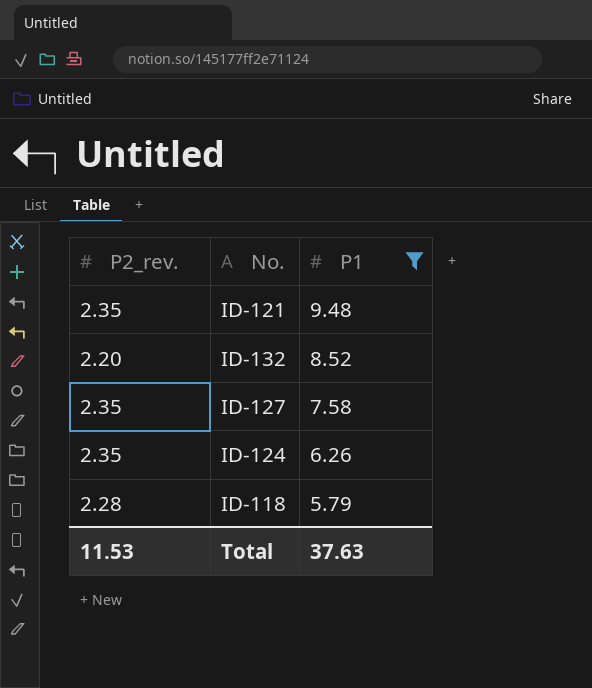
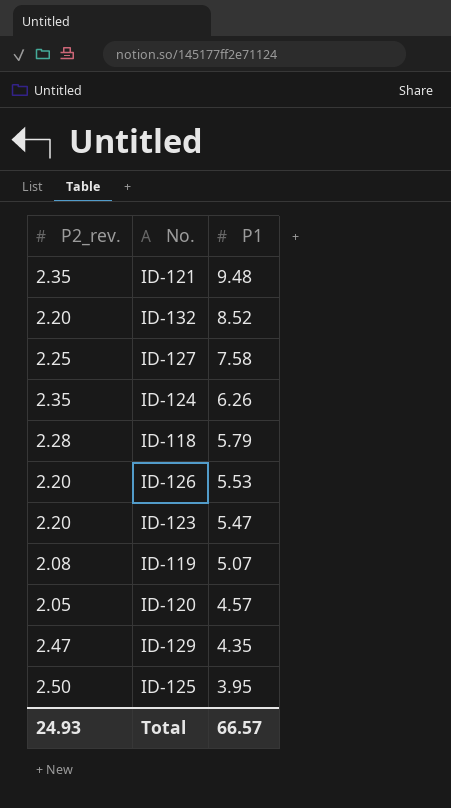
filter: P1 >= 5.79 -> none
ID-127 | P2_rev.: 2.35 -> 2.25
Total | P2_rev.: 11.53 -> 24.93
Total | P1: 37.63 -> 66.57

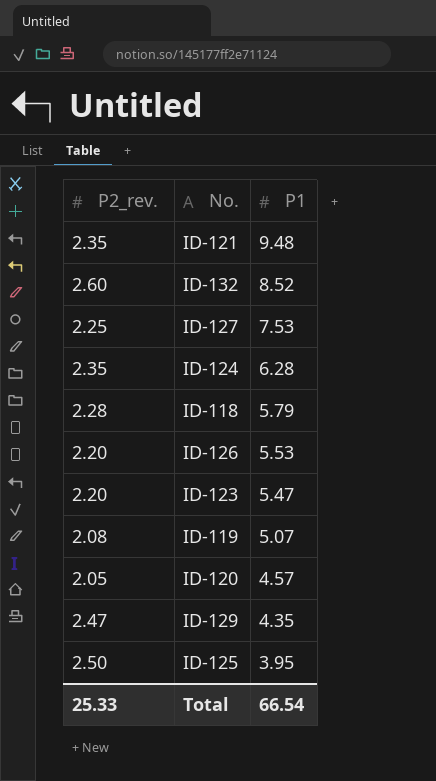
ID-132 | P2_rev.: 2.20 -> 2.60
ID-127 | P1: 7.58 -> 7.53
ID-124 | P1: 6.26 -> 6.28
Total | P2_rev.: 24.93 -> 25.33
Total | P1: 66.57 -> 66.54

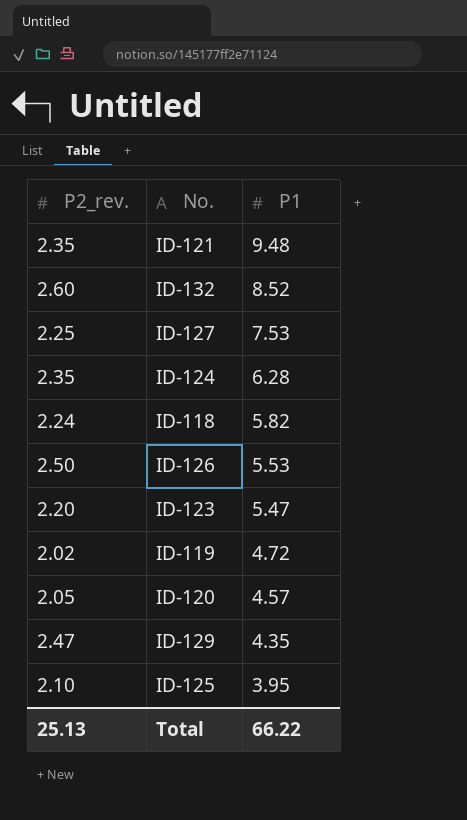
ID-118 | P2_rev.: 2.28 -> 2.24
ID-118 | P1: 5.79 -> 5.82
ID-126 | P2_rev.: 2.20 -> 2.50
ID-119 | P2_rev.: 2.08 -> 2.02
ID-119 | P1: 5.07 -> 4.72
ID-125 | P2_rev.: 2.50 -> 2.10
Total | P2_rev.: 25.33 -> 25.13
Total | P1: 66.54 -> 66.22

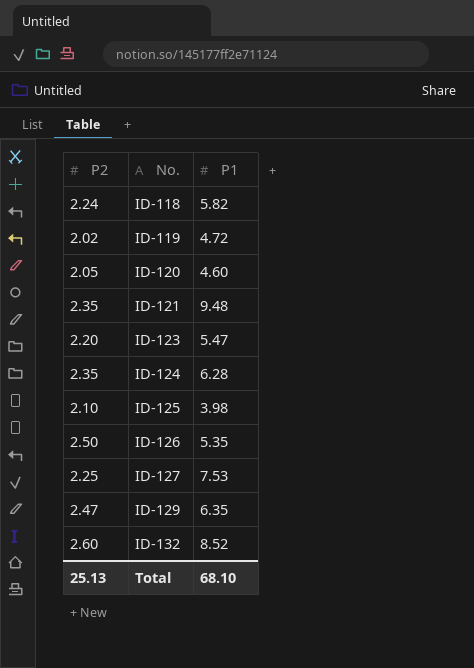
row order: P1 descending -> No. ascending
column name: P2_rev. -> P2
ID-120 | P1: 4.57 -> 4.60
ID-125 | P1: 3.95 -> 3.98
ID-126 | P1: 5.53 -> 5.35
ID-129 | P1: 4.35 -> 6.35
Total | P1: 66.22 -> 68.10

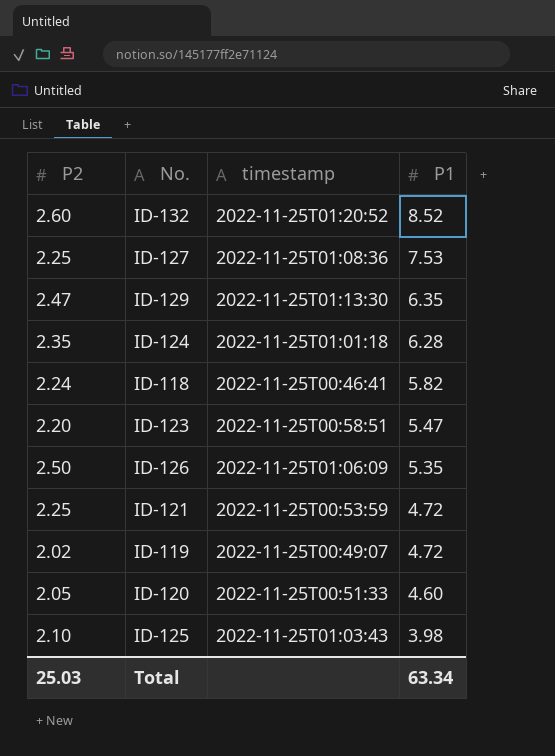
row order: No. ascending -> P1 descending
column timestamp | position: none -> 3
ID-121 | P2: 2.35 -> 2.25
ID-121 | P1: 9.48 -> 4.72
Total | P2: 25.13 -> 25.03
Total | P1: 68.10 -> 63.34

